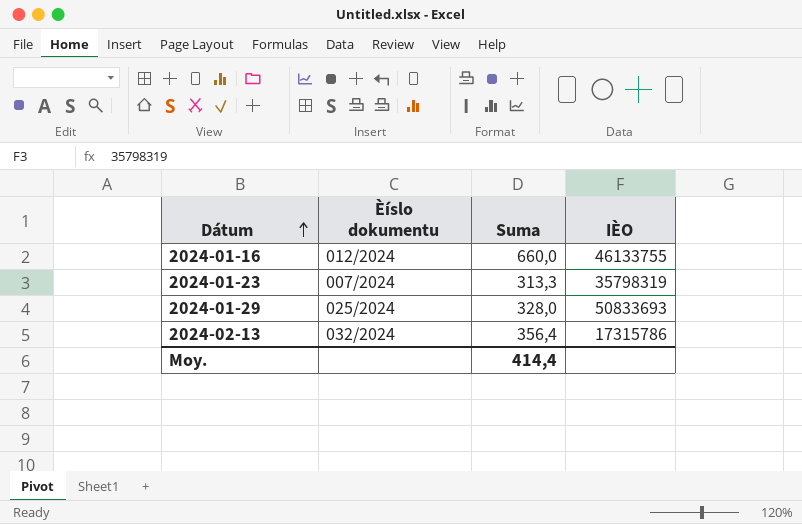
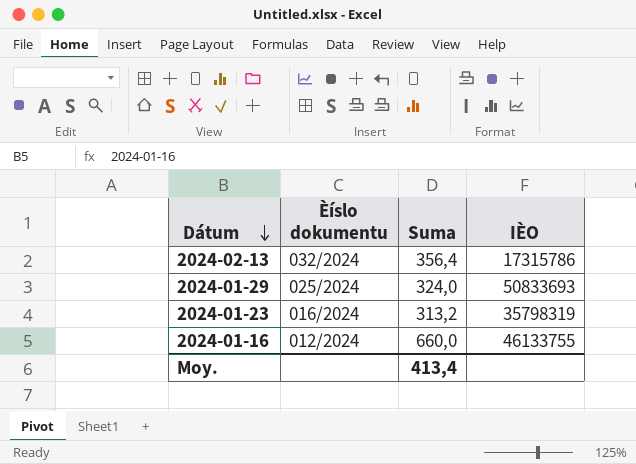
row order: Dátum ascending -> Dátum descending
2024-01-29 | Suma: 328,0 -> 324,0
2024-01-23 | Èíslo dokumentu: 007/2024 -> 016/2024
2024-01-23 | Suma: 313,3 -> 313,2
Moy. | Suma: 414,4 -> 413,4

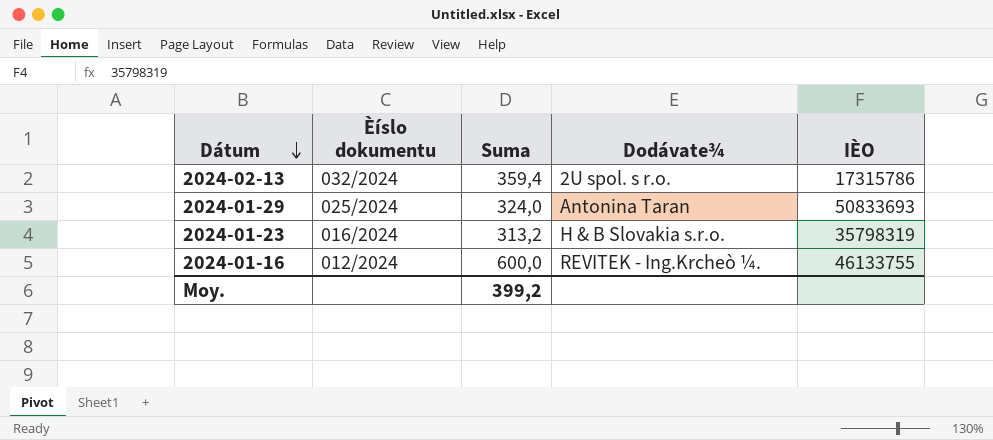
column Dodávate¾ | position: none -> 4
2024-02-13 | Suma: 356,4 -> 359,4
2024-01-16 | Suma: 660,0 -> 600,0
Moy. | Suma: 413,4 -> 399,2

